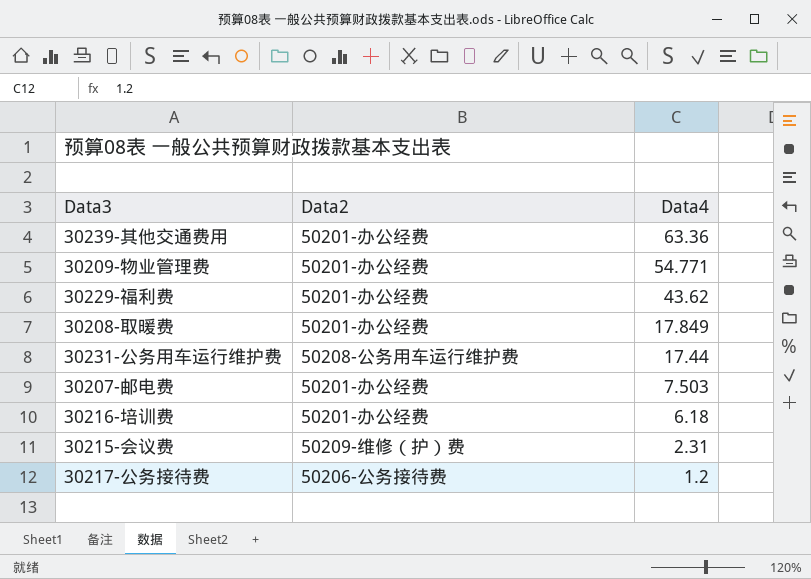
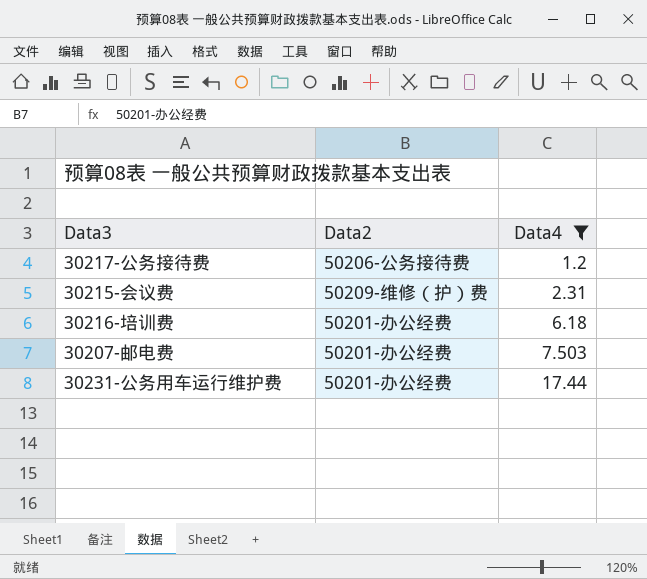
filter: none -> Data4 <= 17.44
row order: Data4 descending -> Data4 ascending
30231-公务用车运行维护费 | Data2: 50208-公务用车运行维护费 -> 50201-办公经费

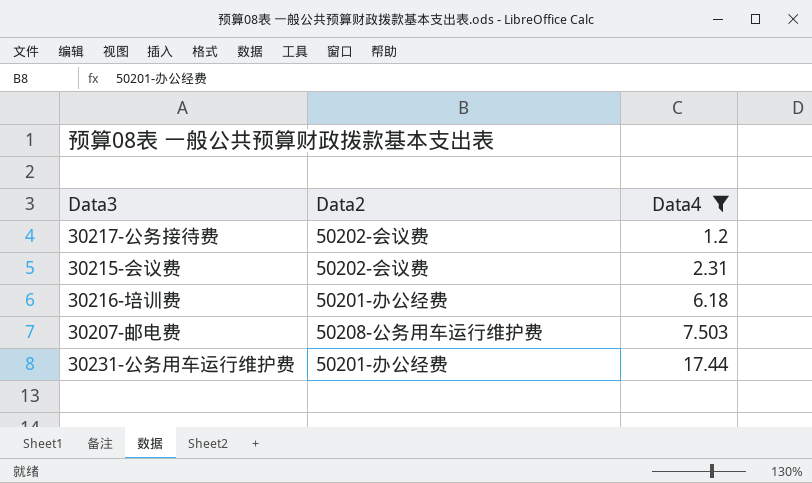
30217-公务接待费 | Data2: 50206-公务接待费 -> 50202-会议费
30215-会议费 | Data2: 50209-维修（护）费 -> 50202-会议费
30207-邮电费 | Data2: 50201-办公经费 -> 50208-公务用车运行维护费

